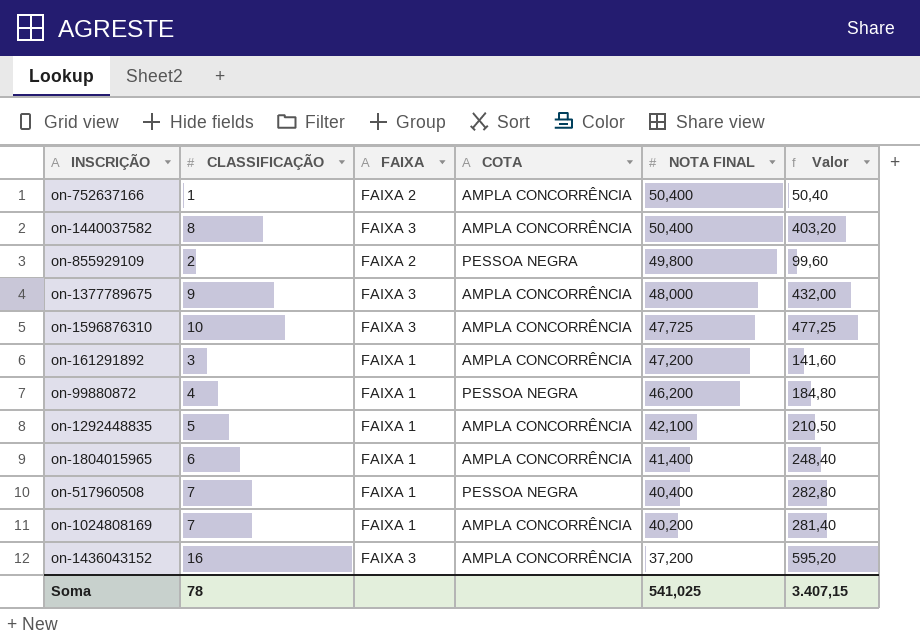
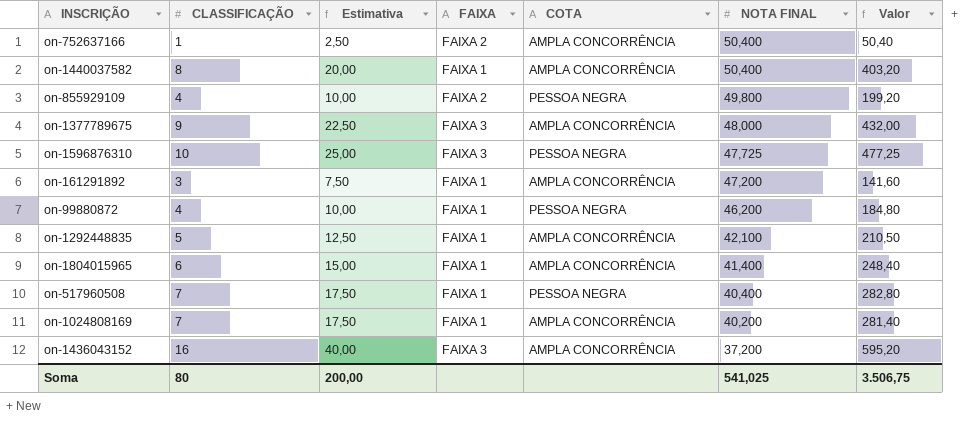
column Estimativa | formula: none -> [CLASSIFICAÇÃO] * 2,5
on-1440037582 | FAIXA: FAIXA 3 -> FAIXA 1
on-855929109 | CLASSIFICAÇÃO: 2 -> 4
on-855929109 | Valor: 99,60 -> 199,20
on-1596876310 | COTA: AMPLA CONCORRÊNCIA -> PESSOA NEGRA
Soma | CLASSIFICAÇÃO: 78 -> 80
Soma | Valor: 3.407,15 -> 3.506,75

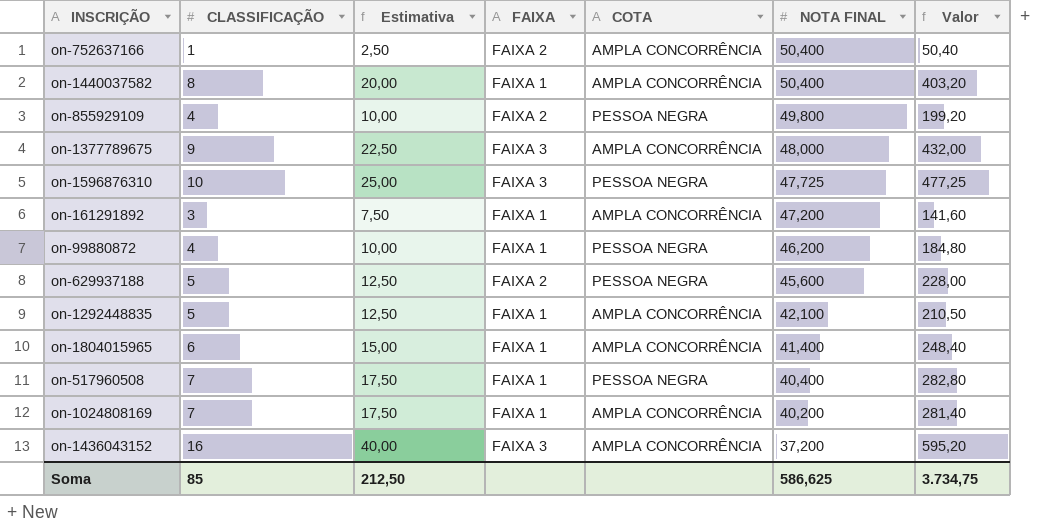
row on-629937188: none -> 5 | 12,50 | FAIXA 2 | PESSOA NEGRA | 45,600 | 228,00
Soma | CLASSIFICAÇÃO: 80 -> 85
Soma | Estimativa: 200,00 -> 212,50
Soma | NOTA FINAL: 541,025 -> 586,625
Soma | Valor: 3.506,75 -> 3.734,75

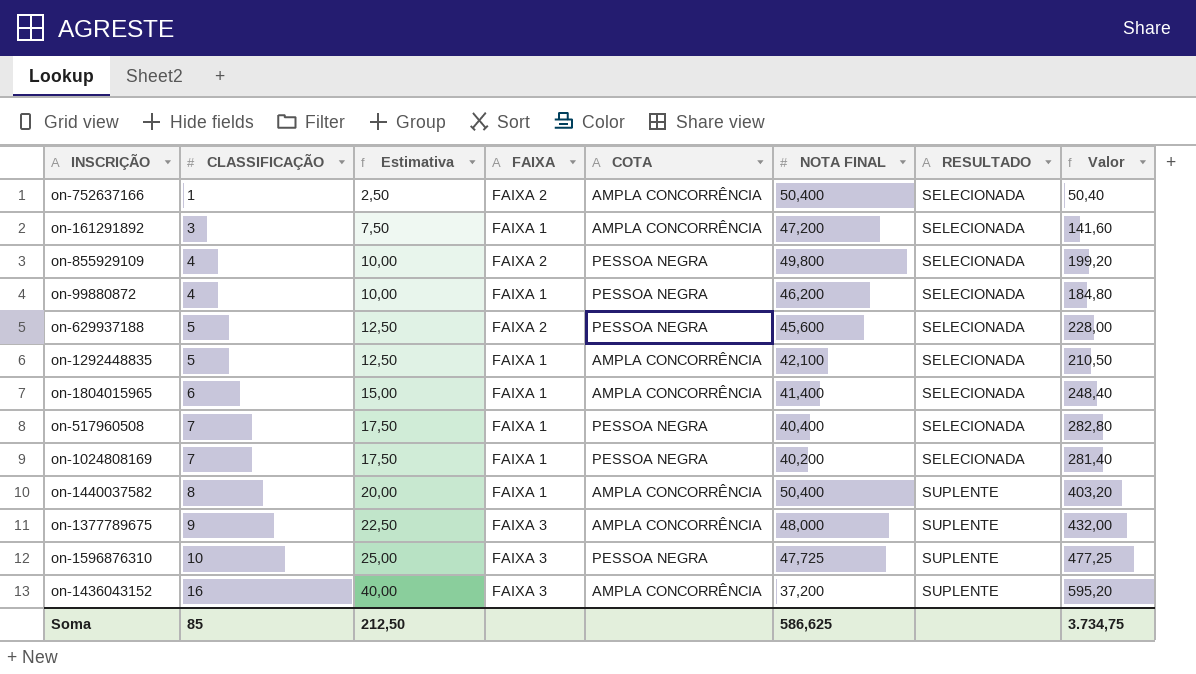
row order: NOTA FINAL descending -> CLASSIFICAÇÃO ascending
column RESULTADO | position: none -> 7
on-1024808169 | COTA: AMPLA CONCORRÊNCIA -> PESSOA NEGRA

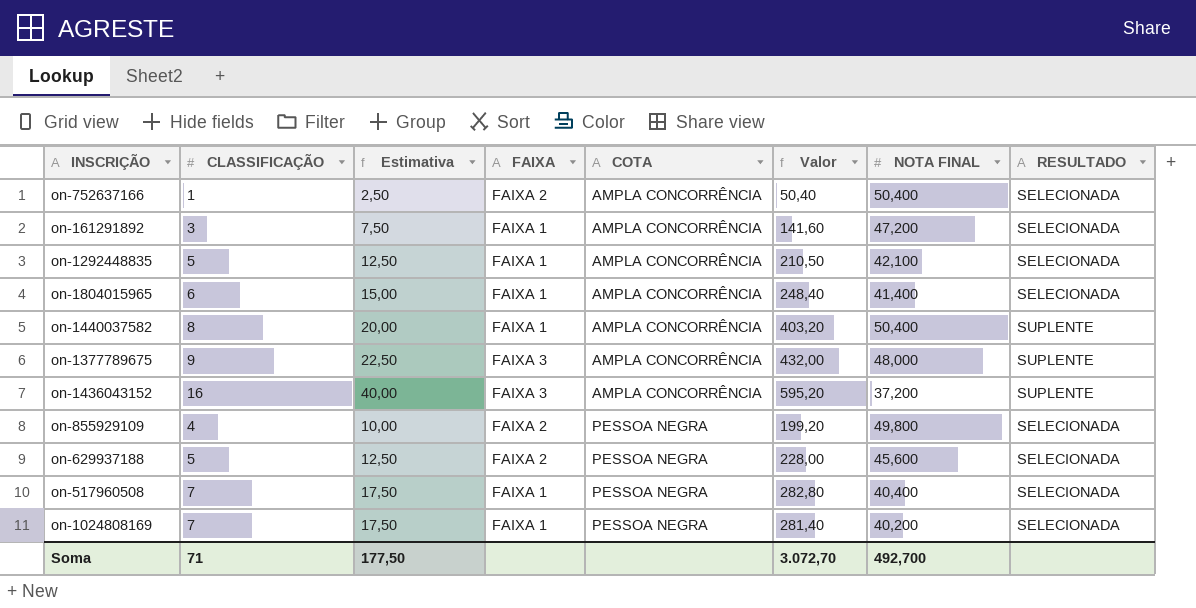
row order: CLASSIFICAÇÃO ascending -> COTA ascending
column Valor | position: 8 -> 6
row on-99880872: 4 | 10,00 | FAIXA 1 | PESSOA NEGRA | 46,200 | SELECIONADA | 184,80 -> none
row on-1596876310: 10 | 25,00 | FAIXA 3 | PESSOA NEGRA | 47,725 | SUPLENTE | 477,25 -> none
Soma | CLASSIFICAÇÃO: 85 -> 71
Soma | Estimativa: 212,50 -> 177,50
Soma | Valor: 3.734,75 -> 3.072,70
Soma | NOTA FINAL: 586,625 -> 492,700

